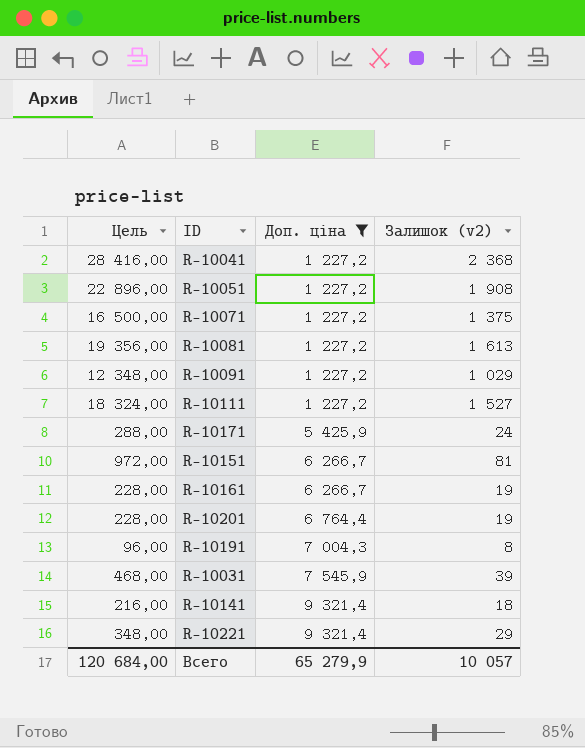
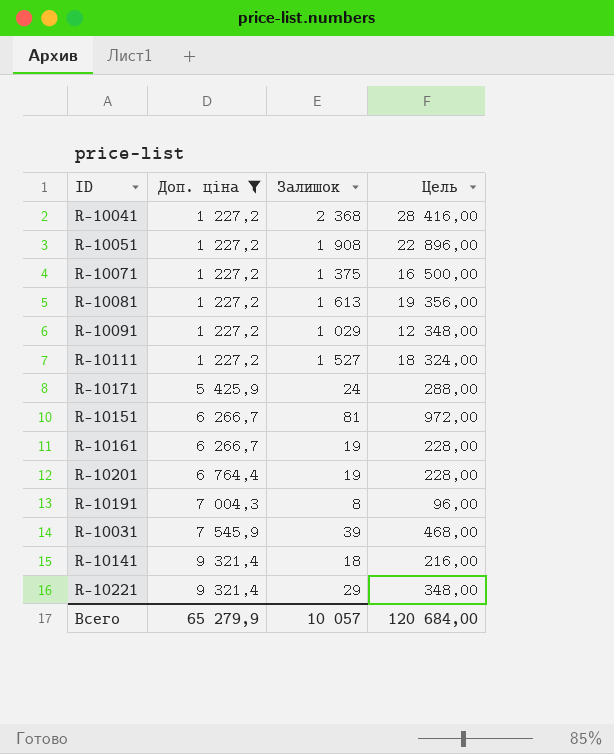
column name: Залишок (v2) -> Залишок
column Цель | position: 1 -> 4

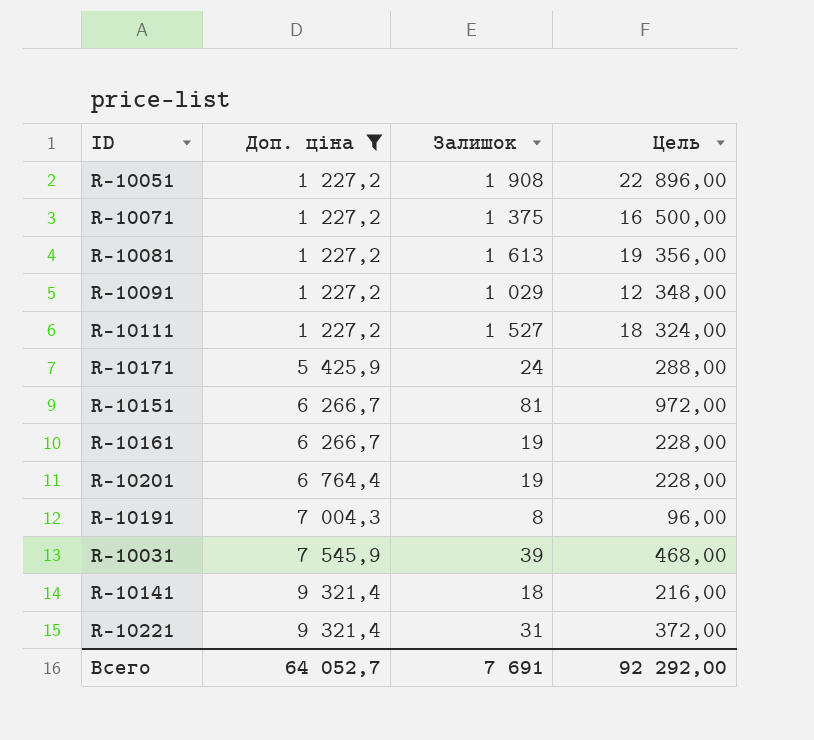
row R-10041: 1 227,2 | 2 368 | 28 416,00 -> none
R-10221 | Залишок: 29 -> 31
R-10221 | Цель: 348,00 -> 372,00
Всего | Доп. ціна: 65 279,9 -> 64 052,7
Всего | Залишок: 10 057 -> 7 691
Всего | Цель: 120 684,00 -> 92 292,00

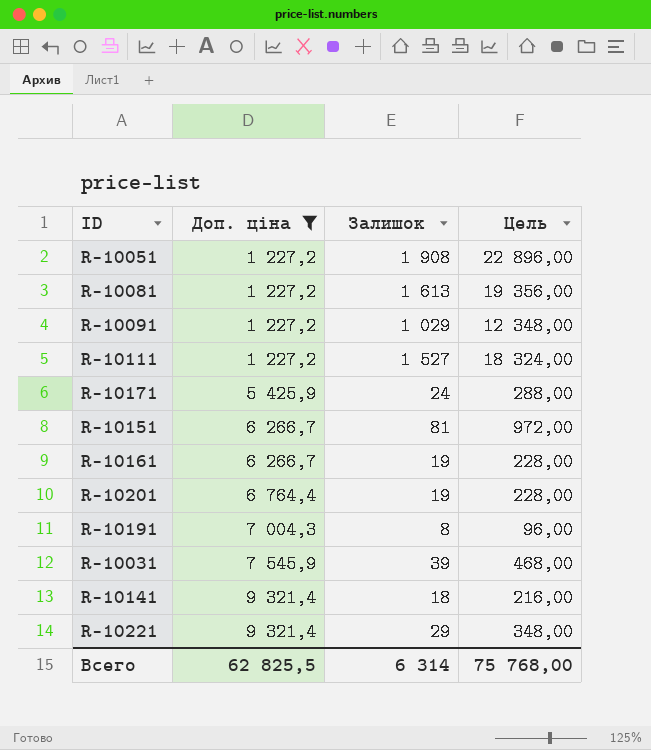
row R-10071: 1 227,2 | 1 375 | 16 500,00 -> none
R-10221 | Залишок: 31 -> 29
R-10221 | Цель: 372,00 -> 348,00
Всего | Доп. ціна: 64 052,7 -> 62 825,5
Всего | Залишок: 7 691 -> 6 314
Всего | Цель: 92 292,00 -> 75 768,00

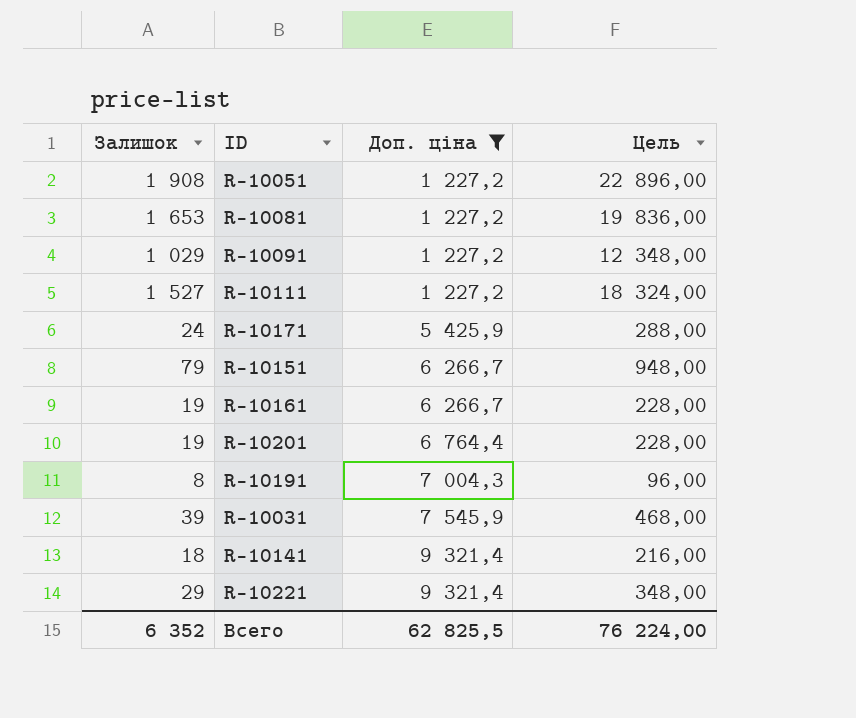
column Залишок | position: 3 -> 1
R-10081 | Залишок: 1 613 -> 1 653
R-10081 | Цель: 19 356,00 -> 19 836,00
R-10151 | Залишок: 81 -> 79
R-10151 | Цель: 972,00 -> 948,00
Всего | Залишок: 6 314 -> 6 352
Всего | Цель: 75 768,00 -> 76 224,00

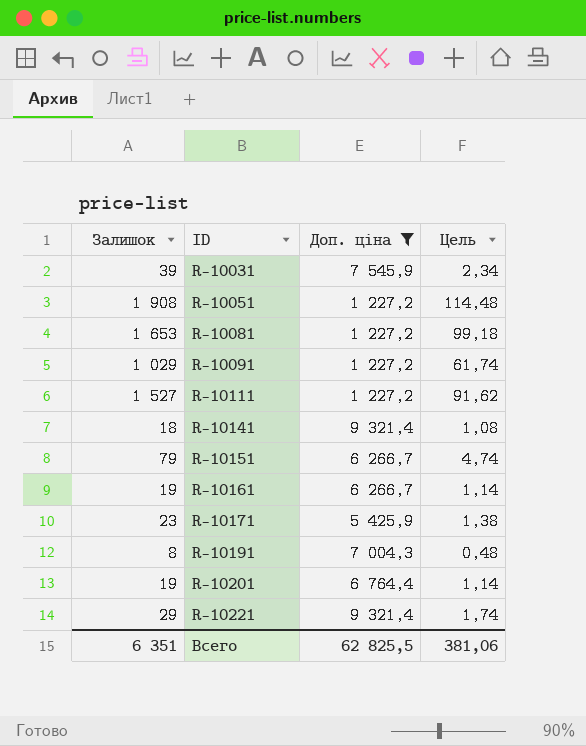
row order: Доп. ціна ascending -> ID ascending
column Цель | formula: [Залишок] * 12 -> [Залишок] * 0,06
R-10171 | Залишок: 24 -> 23
Всего | Залишок: 6 352 -> 6 351
Всего | Цель: 76 224,00 -> 381,06

